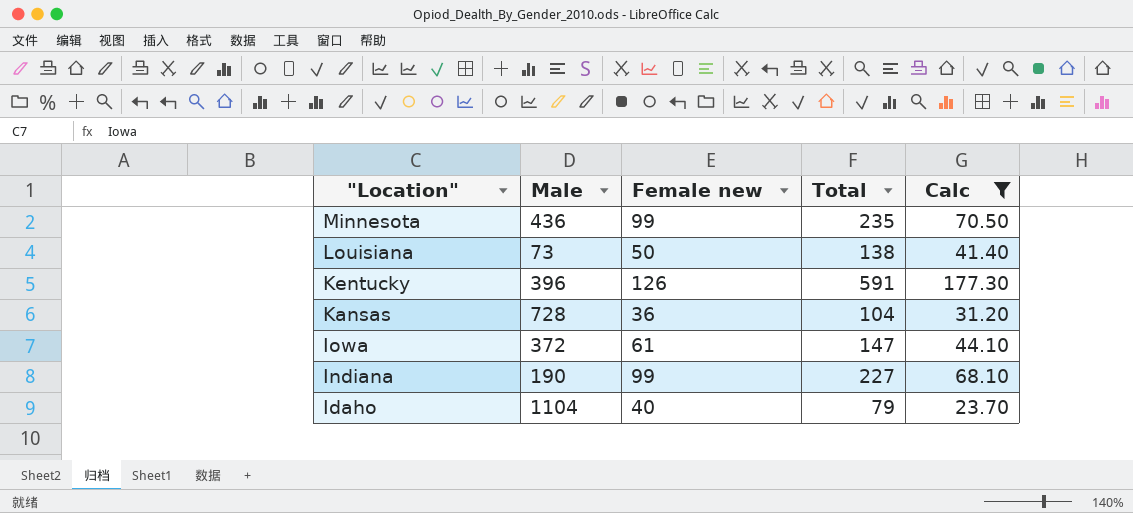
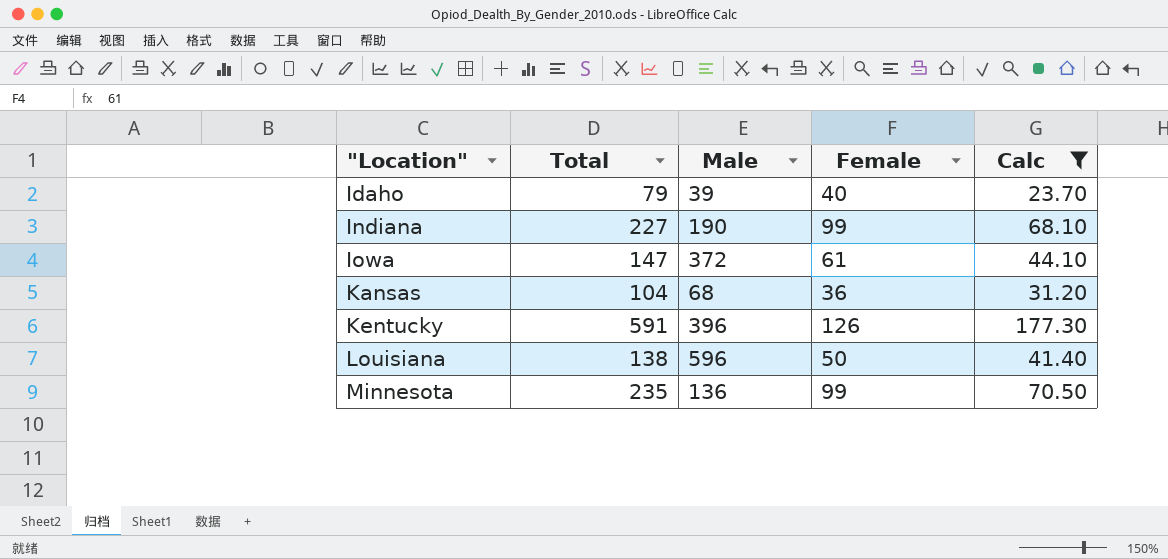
row order: "Location" descending -> "Location" ascending
column Total | position: 4 -> 2
column name: Female new -> Female
Idaho | Male: 1104 -> 39
Kansas | Male: 728 -> 68
Louisiana | Male: 73 -> 596
Minnesota | Male: 436 -> 136

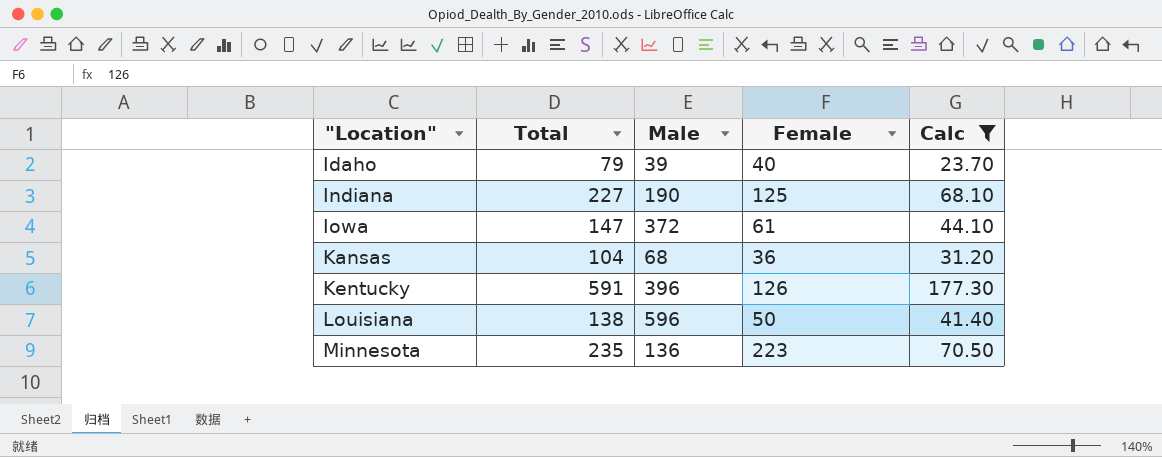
Indiana | Female: 99 -> 125
Minnesota | Female: 99 -> 223

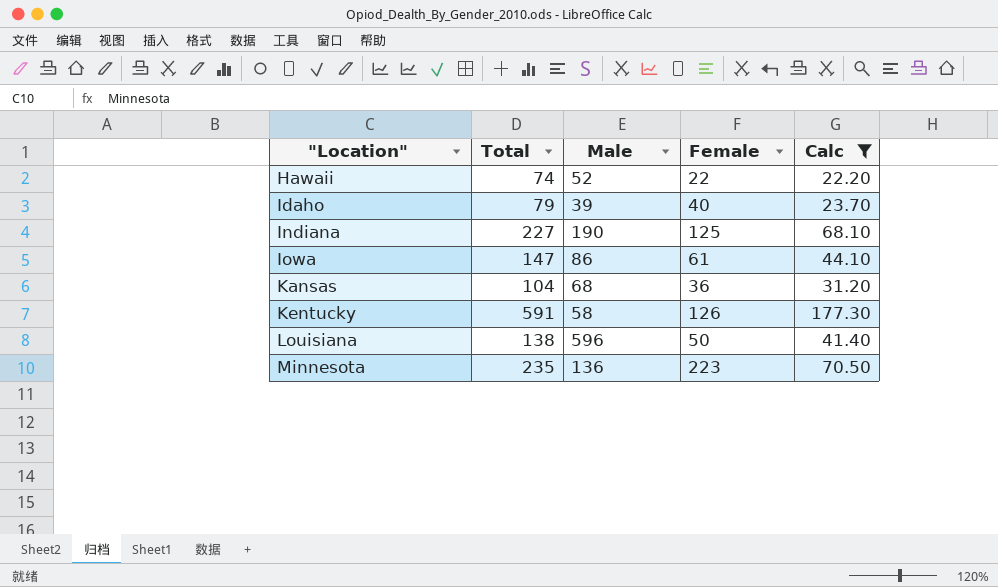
row Hawaii: none -> 74 | 52 | 22 | 22.20
Iowa | Male: 372 -> 86
Kentucky | Male: 396 -> 58

